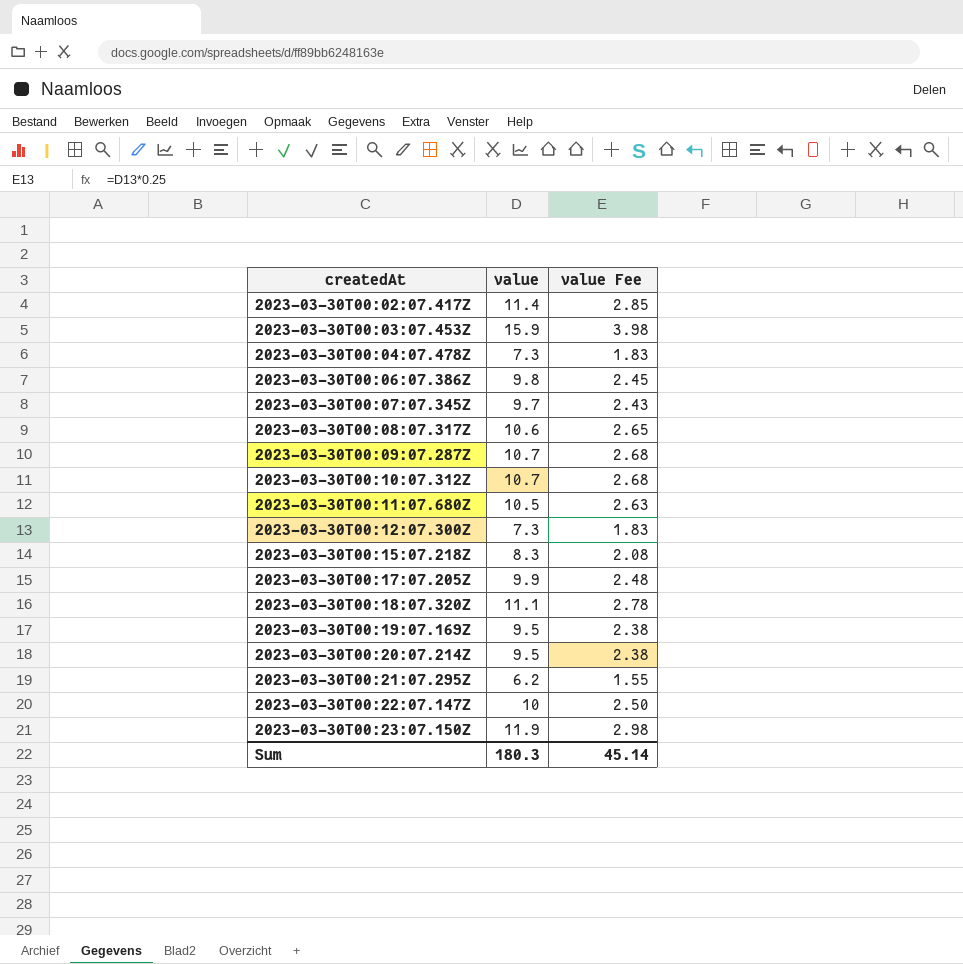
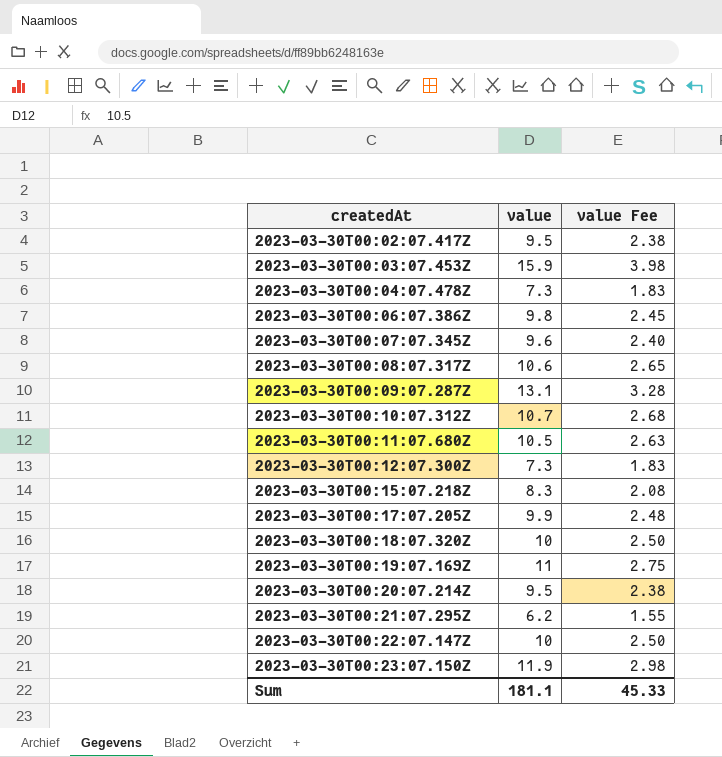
2023-03-30T00:02:07.417Z | value: 11.4 -> 9.5
2023-03-30T00:02:07.417Z | value Fee: 2.85 -> 2.38
2023-03-30T00:07:07.345Z | value: 9.7 -> 9.6
2023-03-30T00:07:07.345Z | value Fee: 2.43 -> 2.40
2023-03-30T00:09:07.287Z | value: 10.7 -> 13.1
2023-03-30T00:09:07.287Z | value Fee: 2.68 -> 3.28
2023-03-30T00:18:07.320Z | value: 11.1 -> 10
2023-03-30T00:18:07.320Z | value Fee: 2.78 -> 2.50
2023-03-30T00:19:07.169Z | value: 9.5 -> 11
2023-03-30T00:19:07.169Z | value Fee: 2.38 -> 2.75
Sum | value: 180.3 -> 181.1
Sum | value Fee: 45.14 -> 45.33

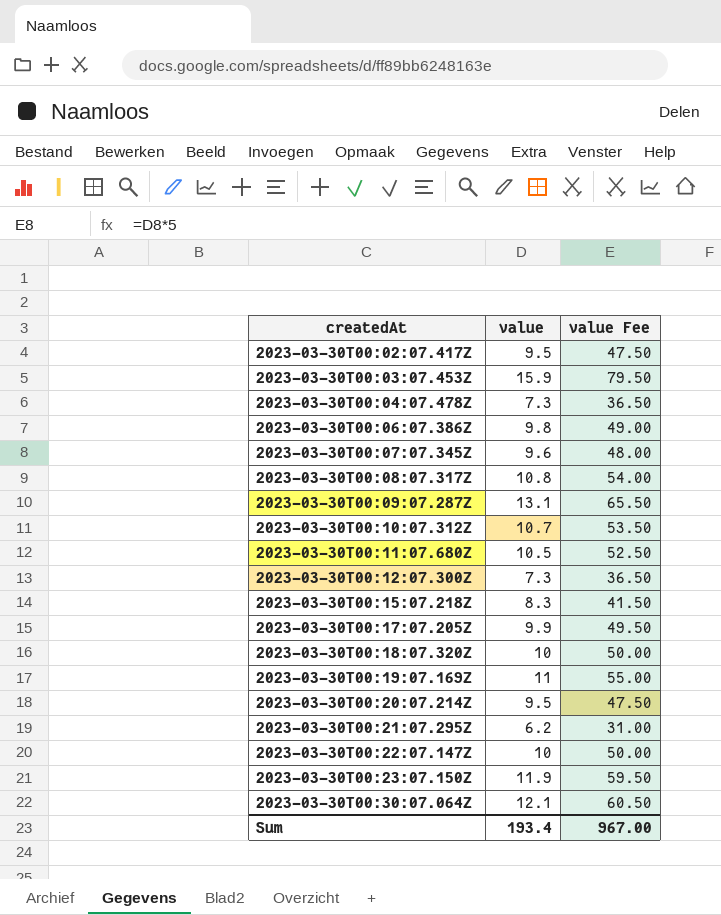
column value Fee | formula: [value] * 0.25 -> [value] * 5
2023-03-30T00:08:07.317Z | value: 10.6 -> 10.8
row 2023-03-30T00:30:07.064Z: none -> 12.1 | 60.50
Sum | value: 181.1 -> 193.4
Sum | value Fee: 45.33 -> 967.00

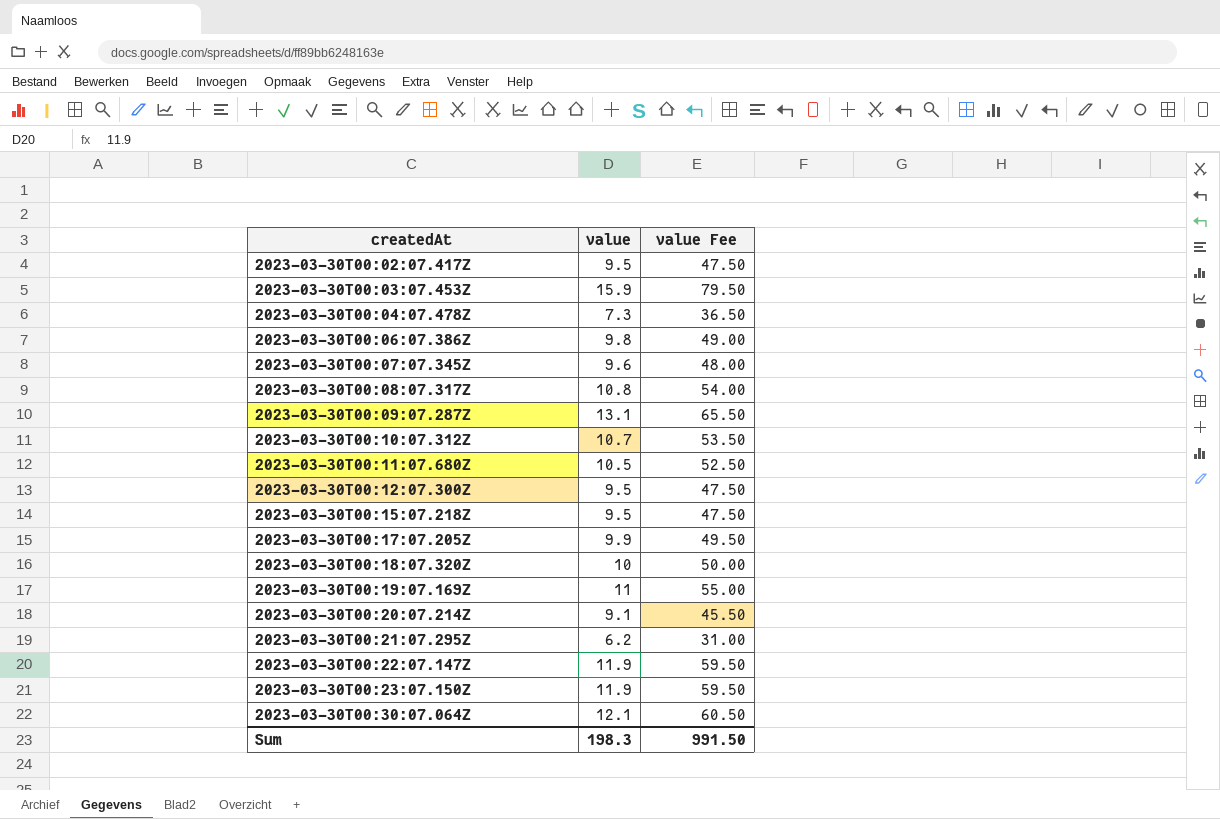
2023-03-30T00:12:07.300Z | value: 7.3 -> 9.5
2023-03-30T00:12:07.300Z | value Fee: 36.50 -> 47.50
2023-03-30T00:15:07.218Z | value: 8.3 -> 9.5
2023-03-30T00:15:07.218Z | value Fee: 41.50 -> 47.50
2023-03-30T00:20:07.214Z | value: 9.5 -> 9.1
2023-03-30T00:20:07.214Z | value Fee: 47.50 -> 45.50
2023-03-30T00:22:07.147Z | value: 10 -> 11.9
2023-03-30T00:22:07.147Z | value Fee: 50.00 -> 59.50
Sum | value: 193.4 -> 198.3
Sum | value Fee: 967.00 -> 991.50

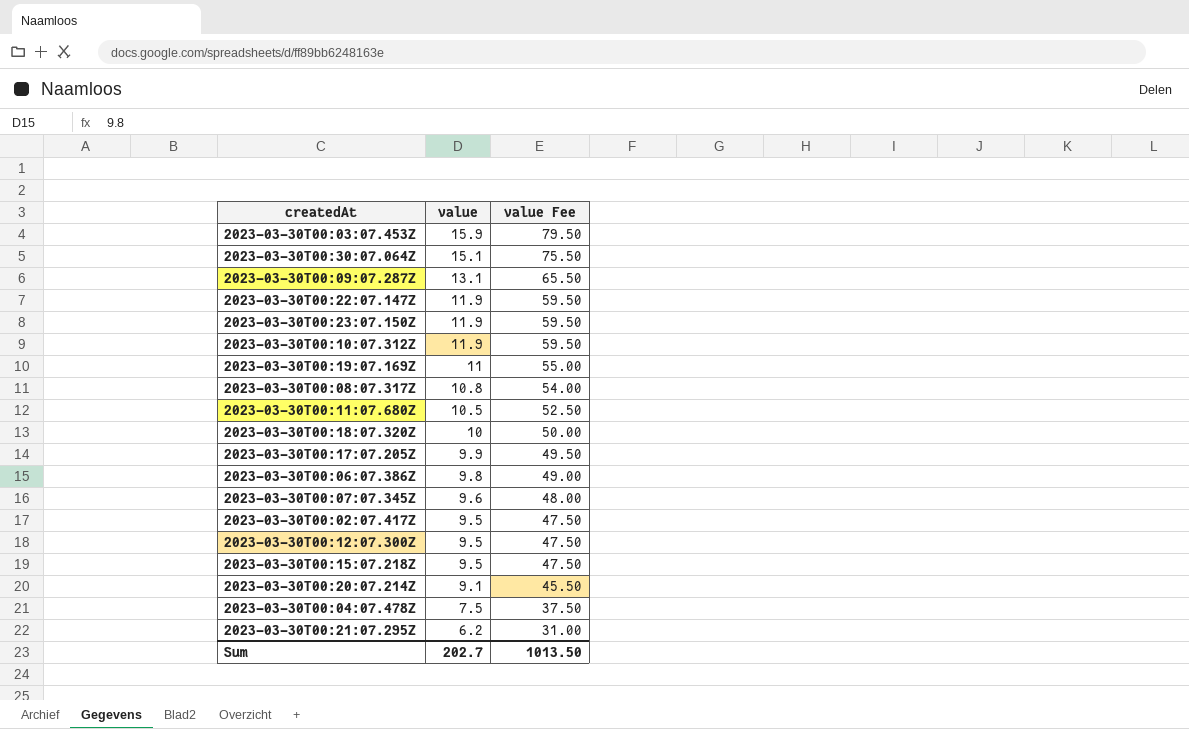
row order: createdAt ascending -> value descending
2023-03-30T00:30:07.064Z | value: 12.1 -> 15.1
2023-03-30T00:30:07.064Z | value Fee: 60.50 -> 75.50
2023-03-30T00:10:07.312Z | value: 10.7 -> 11.9
2023-03-30T00:10:07.312Z | value Fee: 53.50 -> 59.50
2023-03-30T00:04:07.478Z | value: 7.3 -> 7.5
2023-03-30T00:04:07.478Z | value Fee: 36.50 -> 37.50
Sum | value: 198.3 -> 202.7
Sum | value Fee: 991.50 -> 1013.50

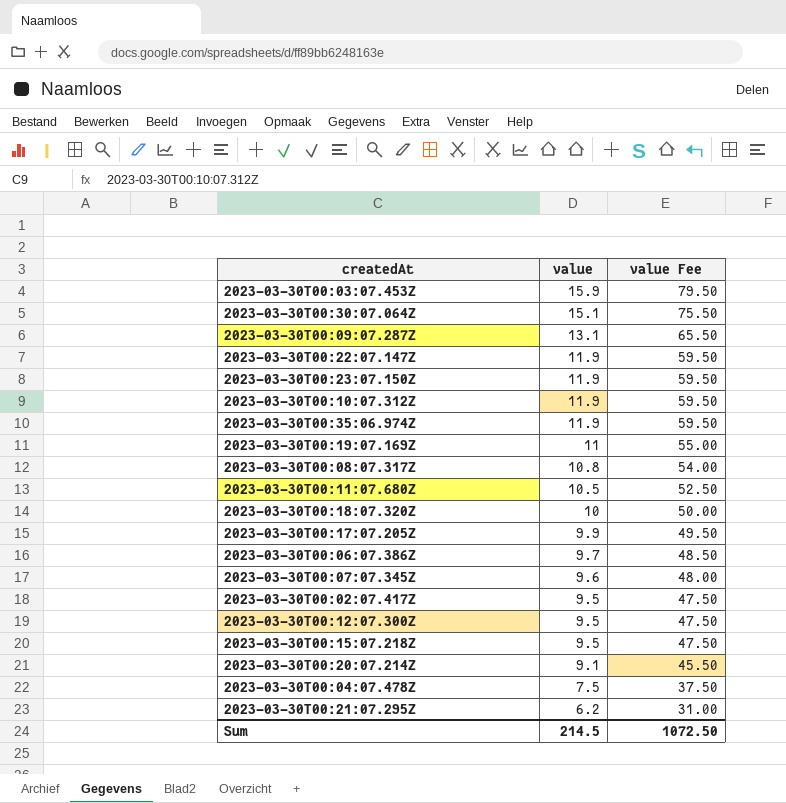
row 2023-03-30T00:35:06.974Z: none -> 11.9 | 59.50
2023-03-30T00:06:07.386Z | value: 9.8 -> 9.7
2023-03-30T00:06:07.386Z | value Fee: 49.00 -> 48.50
Sum | value: 202.7 -> 214.5
Sum | value Fee: 1013.50 -> 1072.50

